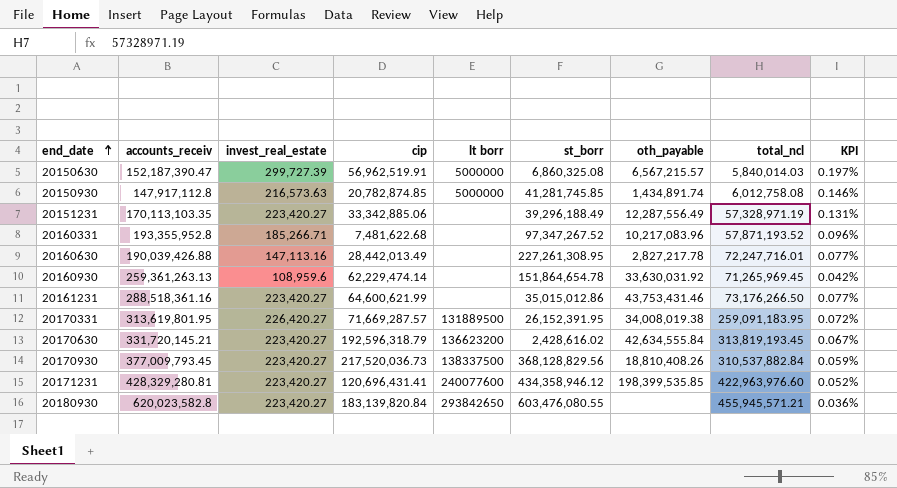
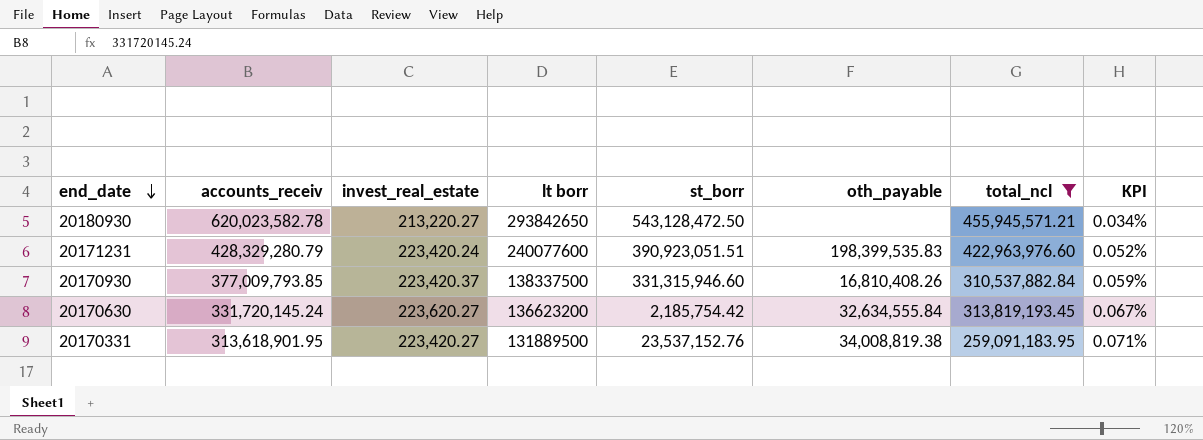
filter: none -> total_ncl >= 259,091,183.95
row order: end_date ascending -> end_date descending
column cip | position: 4 -> none
20180930 | accounts_receiv: 620,023,582.8 -> 620,023,582.78
20180930 | invest_real_estate: 223,420.27 -> 213,220.27
20180930 | st_borr: 603,476,080.55 -> 543,128,472.50
20180930 | KPI: 0.036% -> 0.034%
20171231 | accounts_receiv: 428,329,280.81 -> 428,329,280.79
20171231 | invest_real_estate: 223,420.27 -> 223,420.24
20171231 | st_borr: 434,358,946.12 -> 390,923,051.51
20171231 | oth_payable: 198,399,535.85 -> 198,399,535.83
20170930 | accounts_receiv: 377,009,793.45 -> 377,009,793.85
20170930 | invest_real_estate: 223,420.27 -> 223,420.37
20170930 | st_borr: 368,128,829.56 -> 331,315,946.60
20170930 | oth_payable: 18,810,408.26 -> 16,810,408.26
20170630 | accounts_receiv: 331,720,145.21 -> 331,720,145.24
20170630 | invest_real_estate: 223,420.27 -> 223,620.27
20170630 | st_borr: 2,428,616.02 -> 2,185,754.42
20170630 | oth_payable: 42,634,555.84 -> 32,634,555.84
20170331 | accounts_receiv: 313,619,801.95 -> 313,618,901.95
20170331 | invest_real_estate: 226,420.27 -> 223,420.27
20170331 | st_borr: 26,152,391.95 -> 23,537,152.76
20170331 | oth_payable: 34,008,019.38 -> 34,008,819.38
20170331 | KPI: 0.072% -> 0.071%

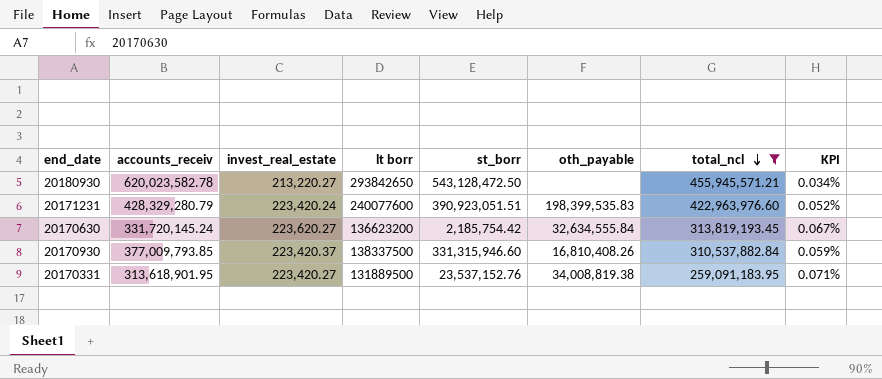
row order: end_date descending -> total_ncl descending

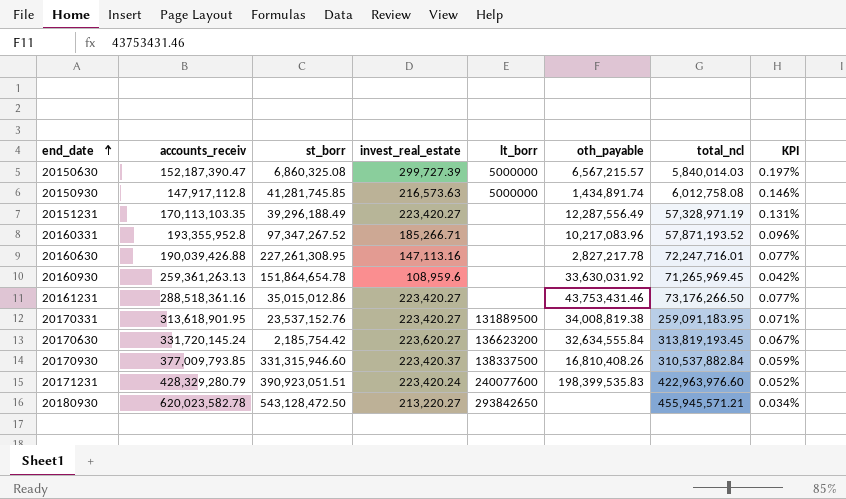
filter: total_ncl >= 259,091,183.95 -> none
row order: total_ncl descending -> end_date ascending
column st_borr | position: 5 -> 3
column name: lt borr -> lt_borr

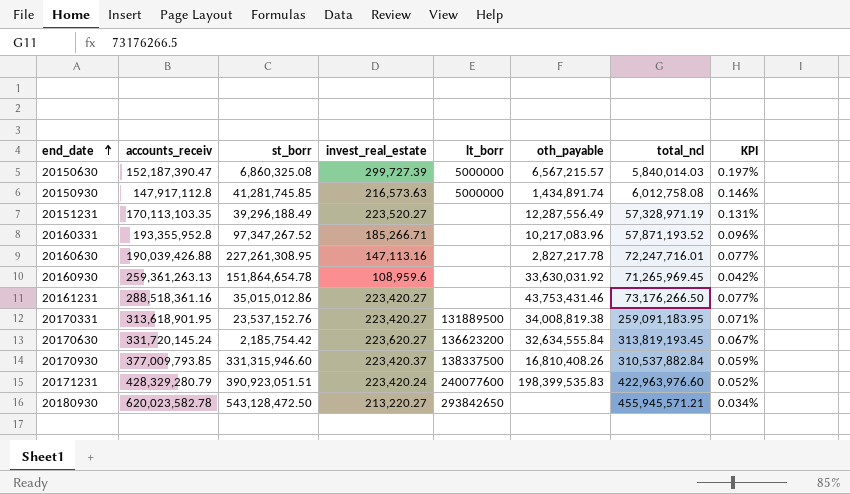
20151231 | invest_real_estate: 223,420.27 -> 223,520.27

